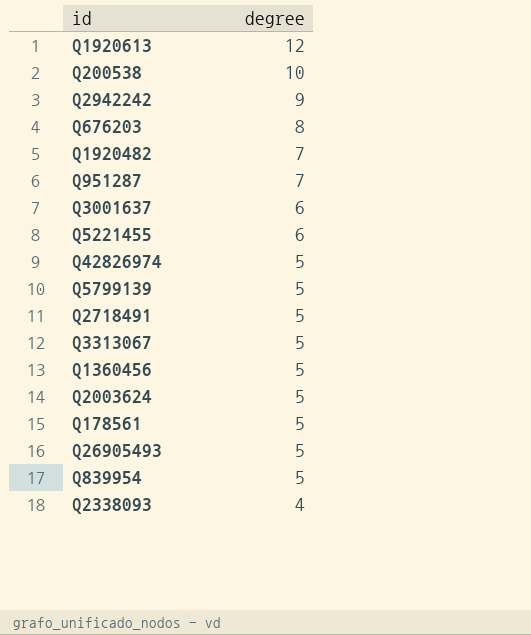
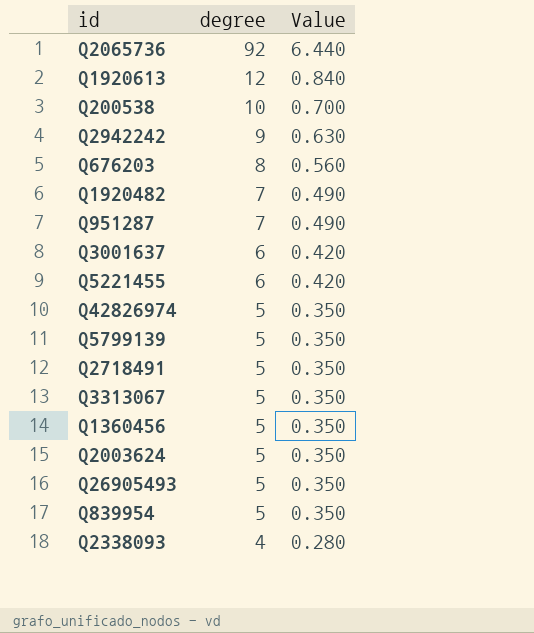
column Value | formula: none -> [degree] * 0.07
row Q178561: 5 -> none
row Q2065736: none -> 92 | 6.440

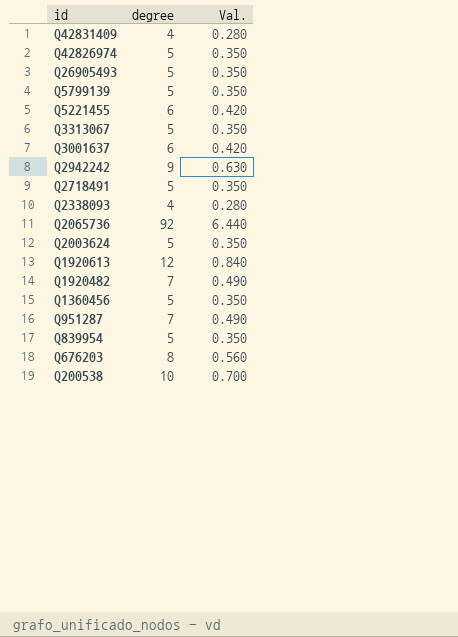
row order: degree descending -> id descending
column name: Value -> Val.
row Q42831409: none -> 4 | 0.280

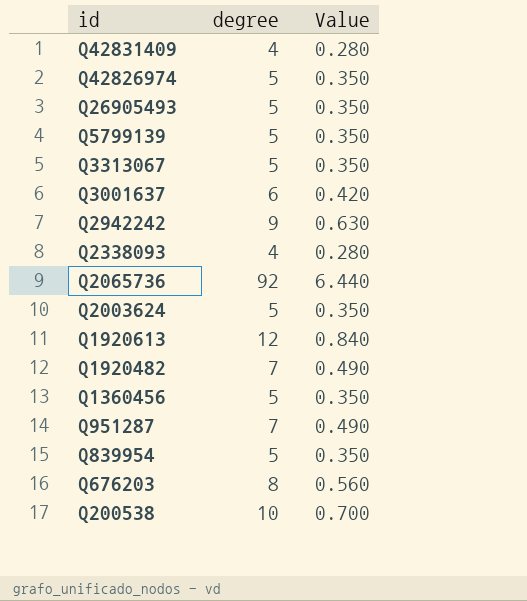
column name: Val. -> Value
row Q5221455: 6 | 0.420 -> none
row Q2718491: 5 | 0.350 -> none

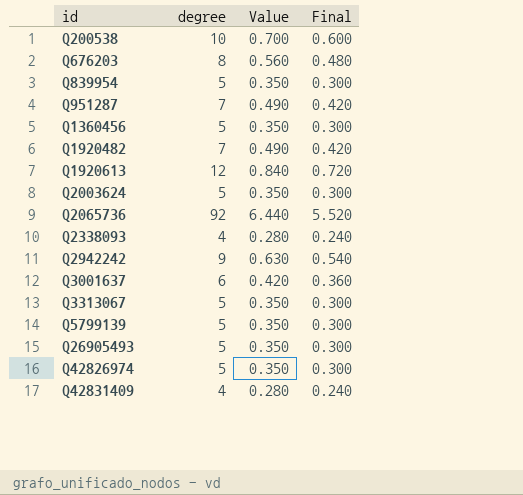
row order: id descending -> id ascending
column Final | formula: none -> [degree] * 0.06

